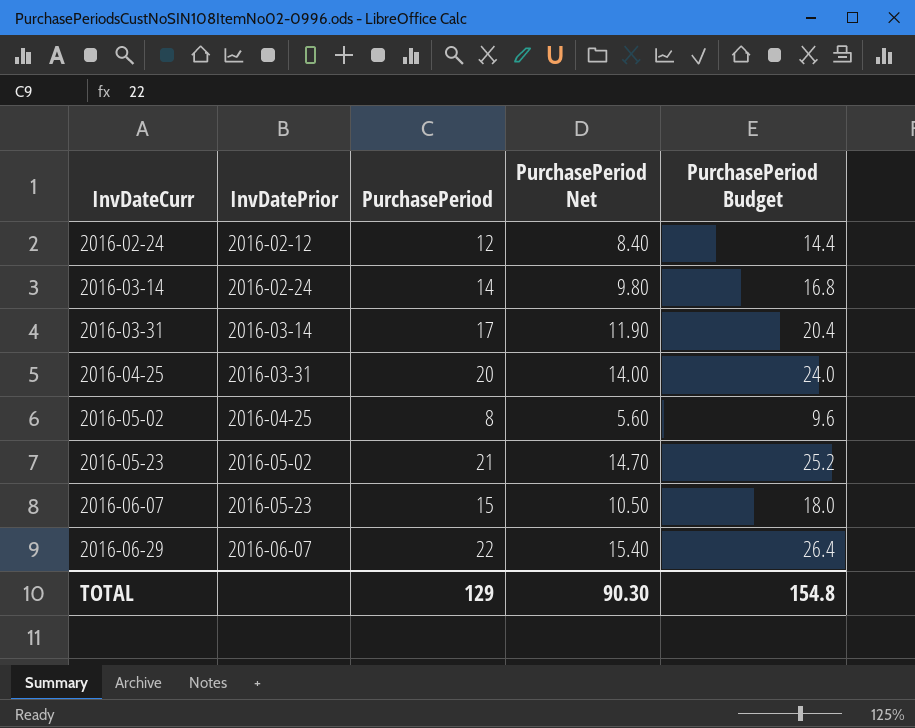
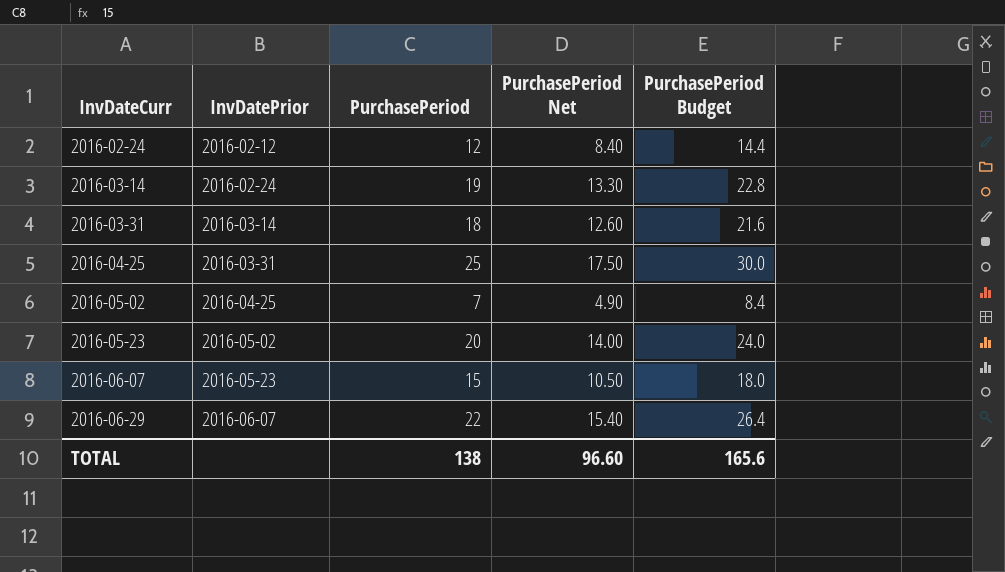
2016-03-14 | PurchasePeriod: 14 -> 19
2016-03-14 | PurchasePeriod Net: 9.80 -> 13.30
2016-03-14 | PurchasePeriod Budget: 16.8 -> 22.8
2016-03-31 | PurchasePeriod: 17 -> 18
2016-03-31 | PurchasePeriod Net: 11.90 -> 12.60
2016-03-31 | PurchasePeriod Budget: 20.4 -> 21.6
2016-04-25 | PurchasePeriod: 20 -> 25
2016-04-25 | PurchasePeriod Net: 14.00 -> 17.50
2016-04-25 | PurchasePeriod Budget: 24.0 -> 30.0
2016-05-02 | PurchasePeriod: 8 -> 7
2016-05-02 | PurchasePeriod Net: 5.60 -> 4.90
2016-05-02 | PurchasePeriod Budget: 9.6 -> 8.4
2016-05-23 | PurchasePeriod: 21 -> 20
2016-05-23 | PurchasePeriod Net: 14.70 -> 14.00
2016-05-23 | PurchasePeriod Budget: 25.2 -> 24.0
TOTAL | PurchasePeriod: 129 -> 138
TOTAL | PurchasePeriod Net: 90.30 -> 96.60
TOTAL | PurchasePeriod Budget: 154.8 -> 165.6

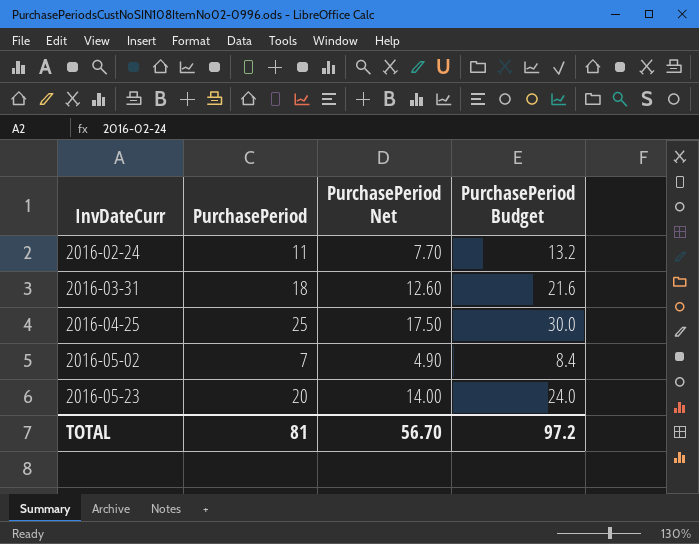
column InvDatePrior | position: 2 -> none
row 2016-03-14: 2016-02-24 | 19 | 13.30 | 22.8 -> none
row 2016-06-07: 2016-05-23 | 15 | 10.50 | 18.0 -> none
row 2016-06-29: 2016-06-07 | 22 | 15.40 | 26.4 -> none
2016-02-24 | PurchasePeriod: 12 -> 11
2016-02-24 | PurchasePeriod Net: 8.40 -> 7.70
2016-02-24 | PurchasePeriod Budget: 14.4 -> 13.2
TOTAL | PurchasePeriod: 138 -> 81
TOTAL | PurchasePeriod Net: 96.60 -> 56.70
TOTAL | PurchasePeriod Budget: 165.6 -> 97.2

